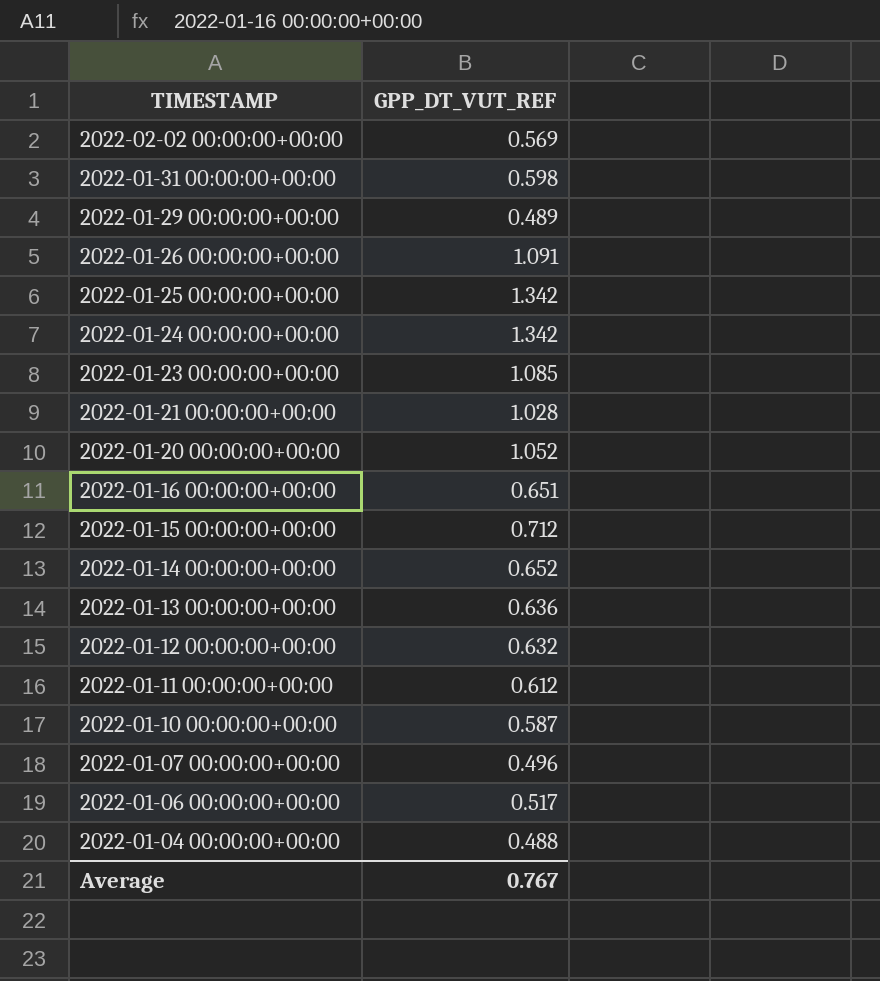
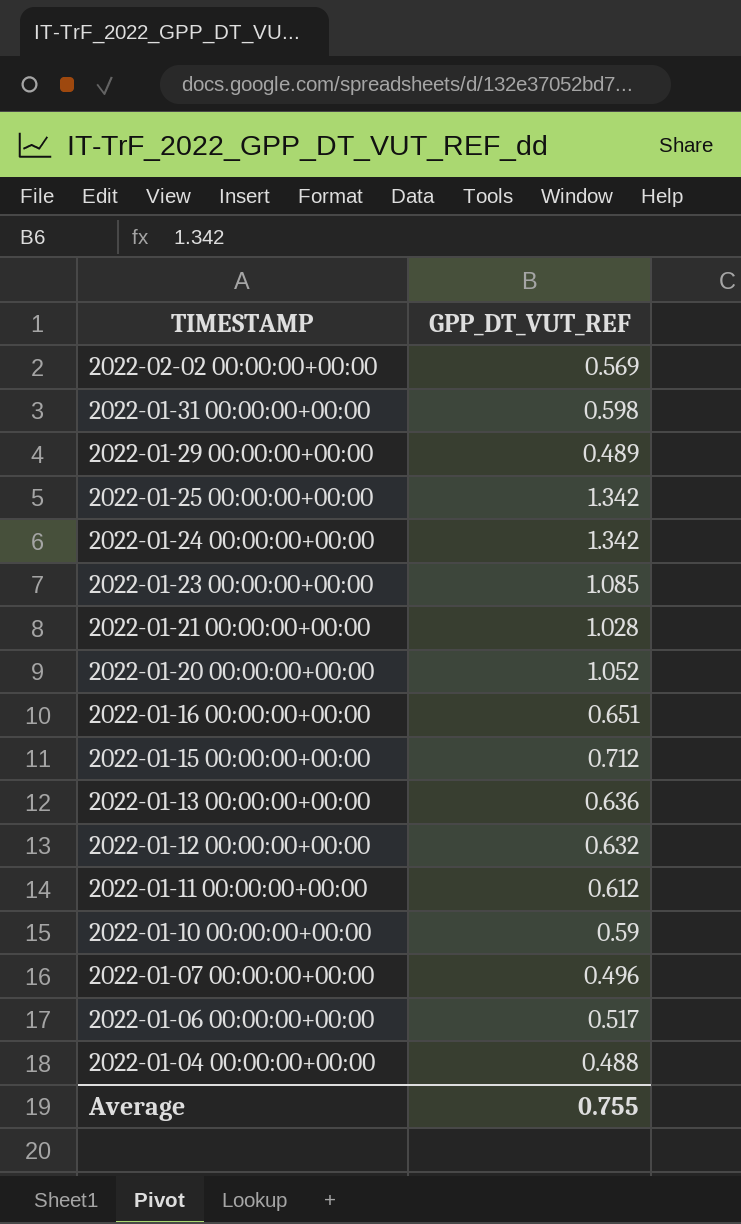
row 2022-01-26 00:00:00+00:00: 1.091 -> none
row 2022-01-14 00:00:00+00:00: 0.652 -> none
2022-01-10 00:00:00+00:00 | GPP_DT_VUT_REF: 0.587 -> 0.59
Average | GPP_DT_VUT_REF: 0.767 -> 0.755

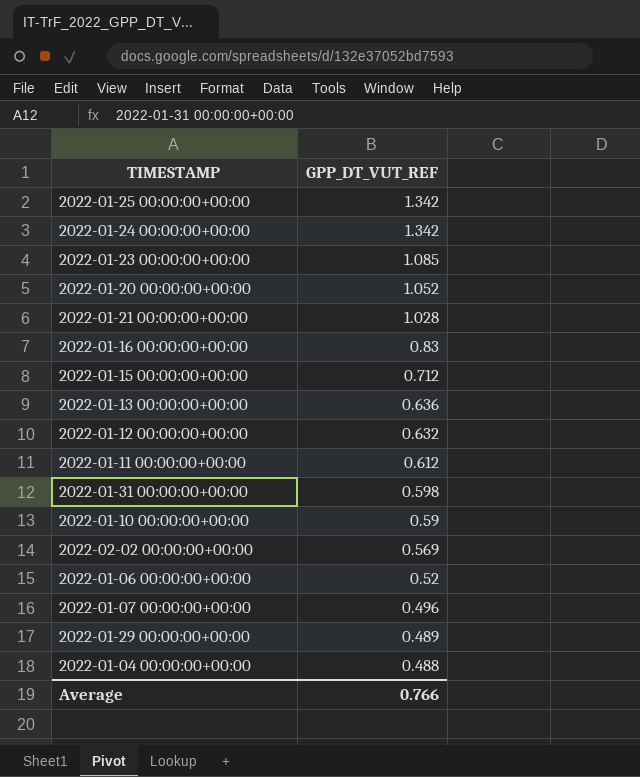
row order: TIMESTAMP descending -> GPP_DT_VUT_REF descending
2022-01-16 00:00:00+00:00 | GPP_DT_VUT_REF: 0.651 -> 0.83
2022-01-06 00:00:00+00:00 | GPP_DT_VUT_REF: 0.517 -> 0.52
Average | GPP_DT_VUT_REF: 0.755 -> 0.766

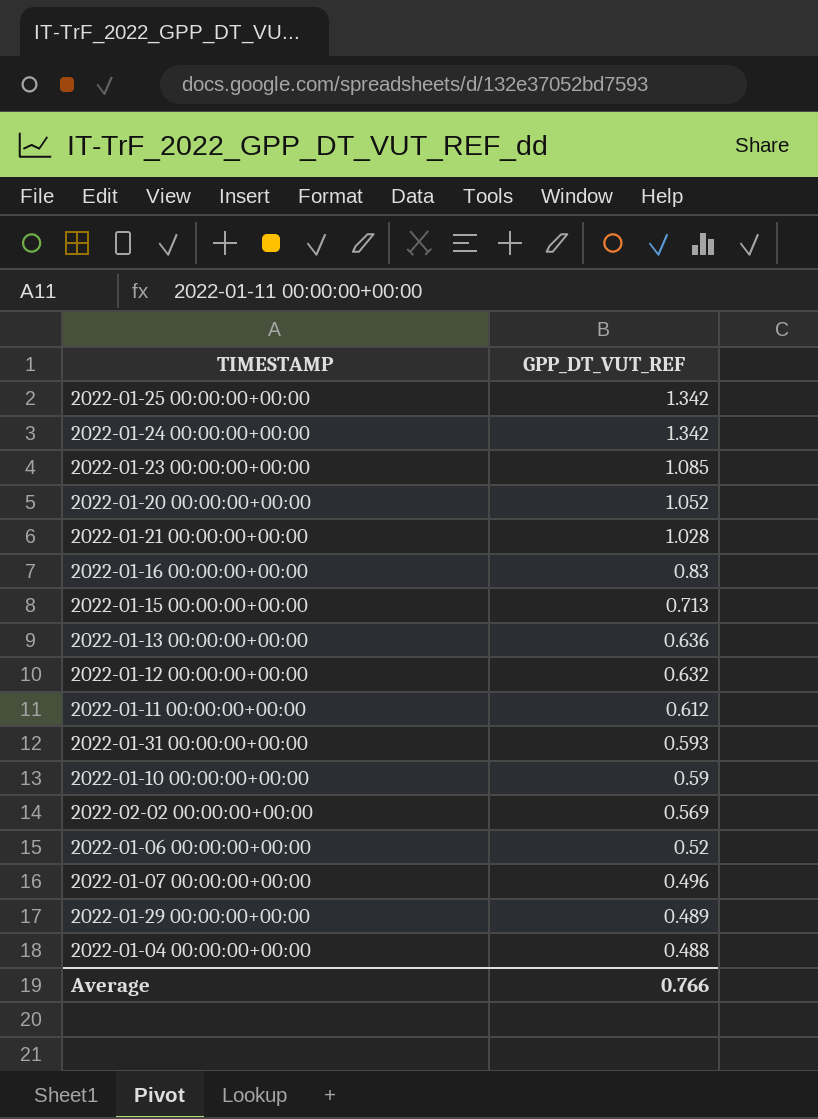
2022-01-15 00:00:00+00:00 | GPP_DT_VUT_REF: 0.712 -> 0.713
2022-01-31 00:00:00+00:00 | GPP_DT_VUT_REF: 0.598 -> 0.593

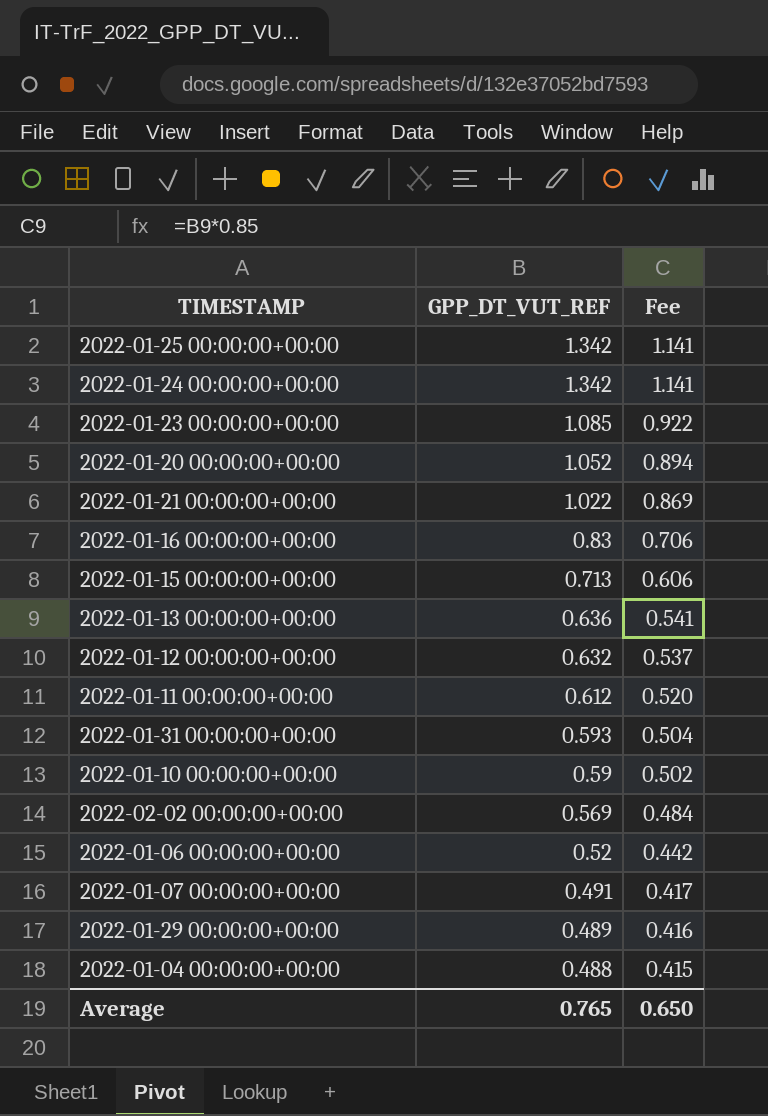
column Fee | formula: none -> [GPP_DT_VUT_REF] * 0.85
2022-01-21 00:00:00+00:00 | GPP_DT_VUT_REF: 1.028 -> 1.022
2022-01-07 00:00:00+00:00 | GPP_DT_VUT_REF: 0.496 -> 0.491
Average | GPP_DT_VUT_REF: 0.766 -> 0.765

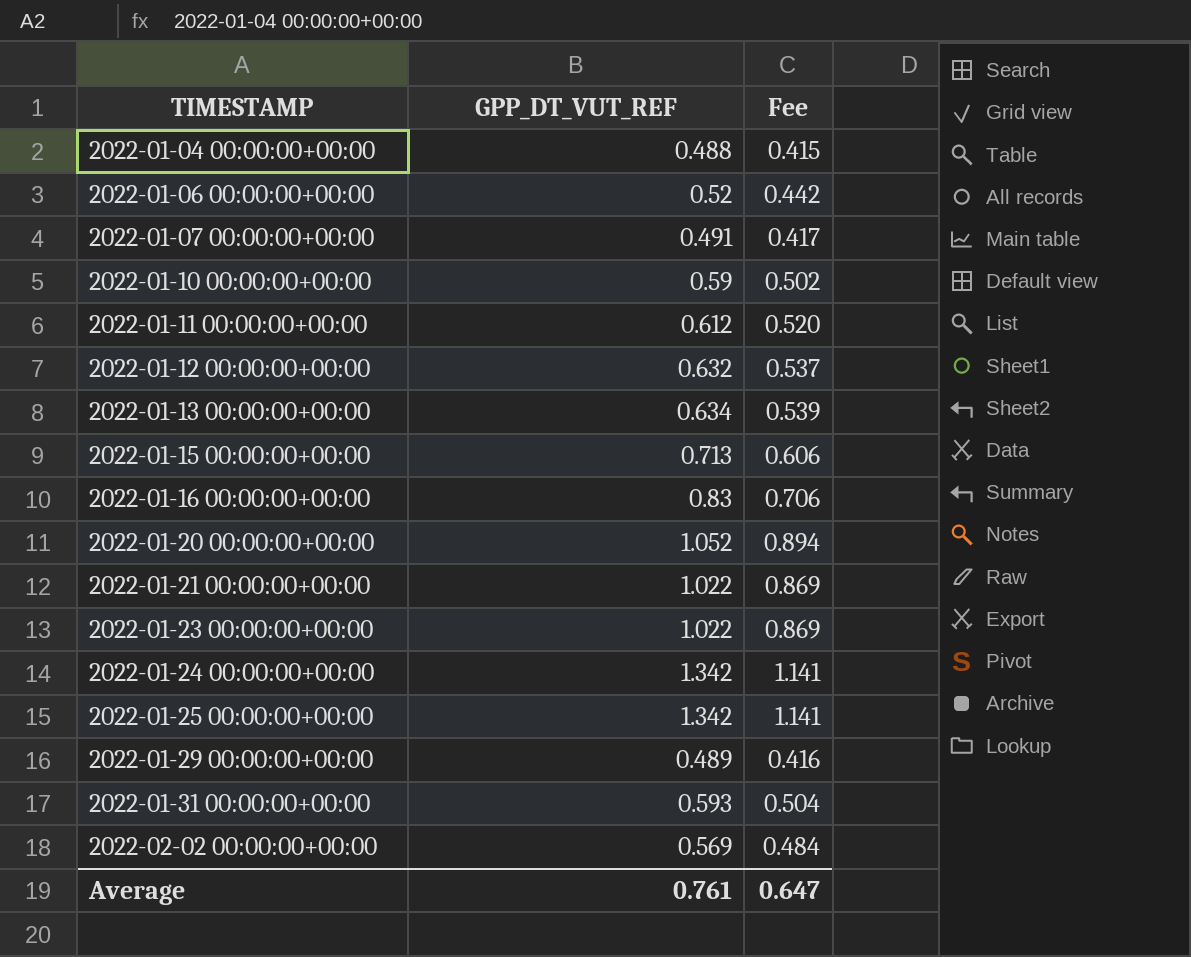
row order: GPP_DT_VUT_REF descending -> TIMESTAMP ascending
2022-01-13 00:00:00+00:00 | GPP_DT_VUT_REF: 0.636 -> 0.634
2022-01-13 00:00:00+00:00 | Fee: 0.541 -> 0.539
2022-01-23 00:00:00+00:00 | GPP_DT_VUT_REF: 1.085 -> 1.022
2022-01-23 00:00:00+00:00 | Fee: 0.922 -> 0.869
Average | GPP_DT_VUT_REF: 0.765 -> 0.761
Average | Fee: 0.650 -> 0.647

